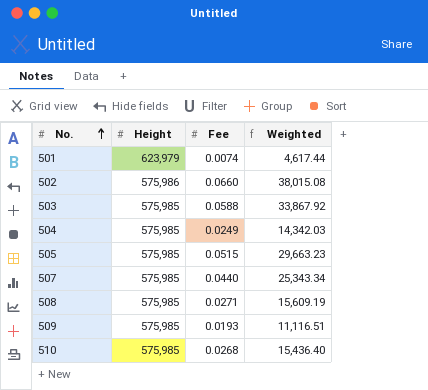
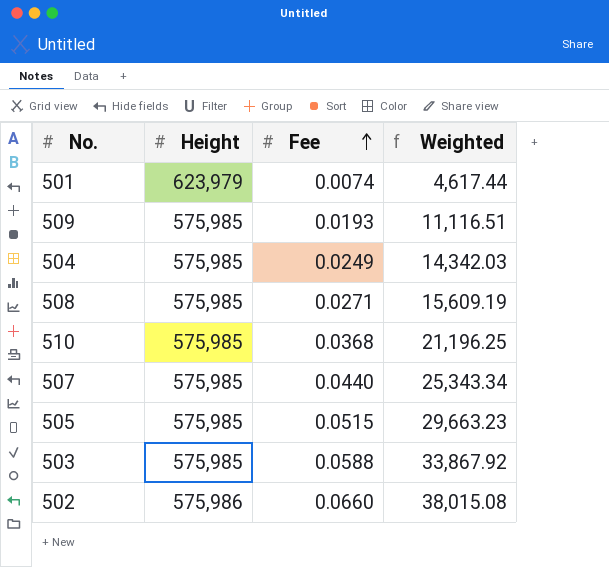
row order: No. ascending -> Fee ascending
510 | Fee: 0.0268 -> 0.0368
510 | Weighted: 15,436.40 -> 21,196.25

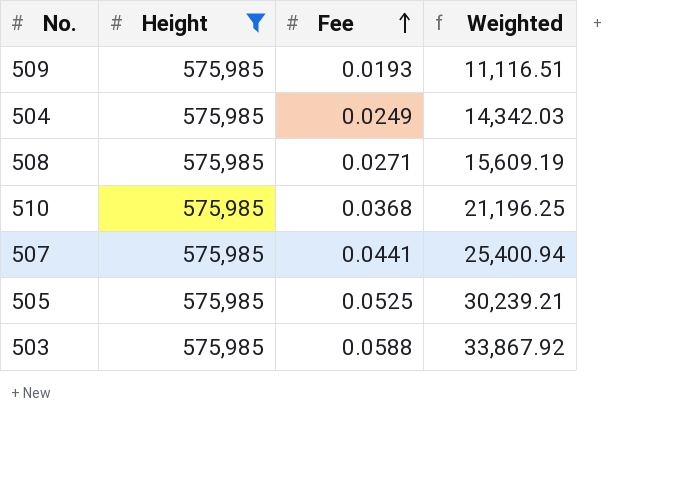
filter: none -> Height = 575,985
507 | Fee: 0.0440 -> 0.0441
507 | Weighted: 25,343.34 -> 25,400.94
505 | Fee: 0.0515 -> 0.0525
505 | Weighted: 29,663.23 -> 30,239.21

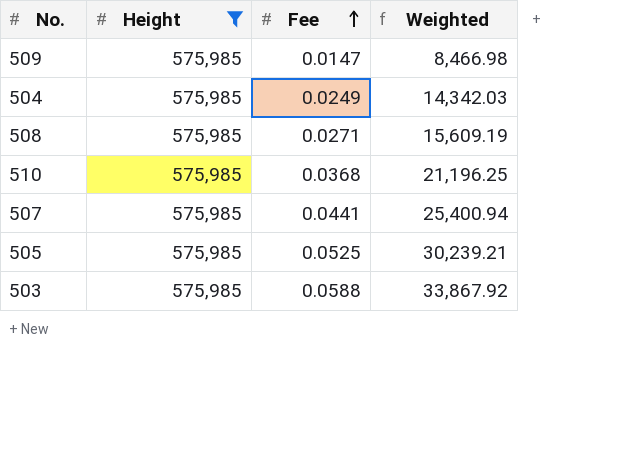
509 | Fee: 0.0193 -> 0.0147
509 | Weighted: 11,116.51 -> 8,466.98

